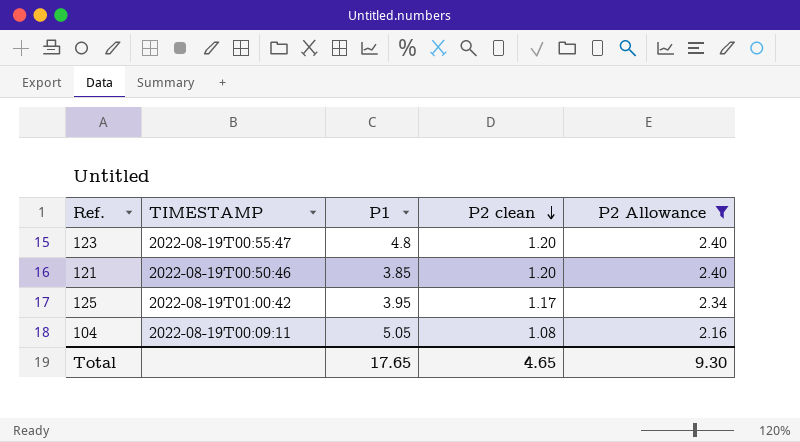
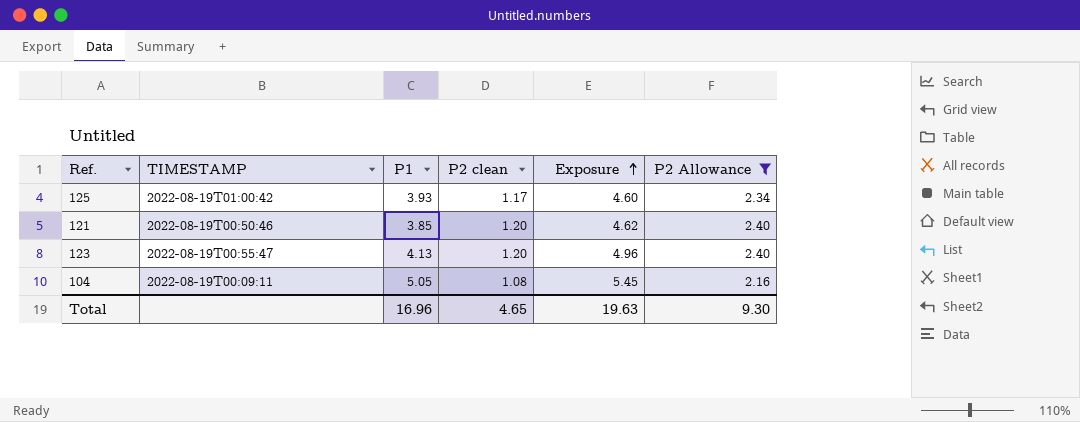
row order: P2 clean descending -> Exposure ascending
column Exposure | formula: none -> [P1] * [P2 clean]
125 | P1: 3.95 -> 3.93
123 | P1: 4.8 -> 4.13
Total | P1: 17.65 -> 16.96

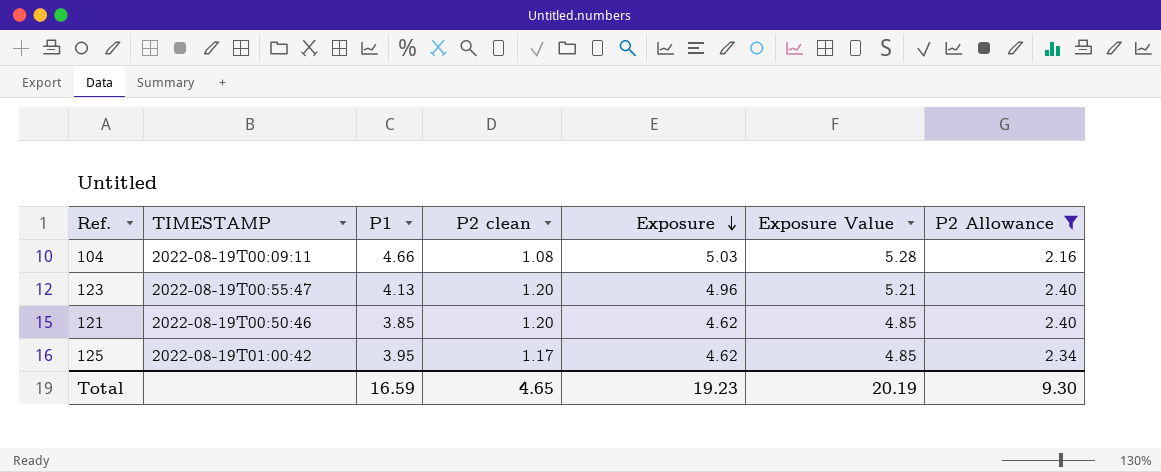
row order: Exposure ascending -> Exposure descending
column Exposure Value | formula: none -> [Exposure] * 1.05
104 | P1: 5.05 -> 4.66
104 | Exposure: 5.45 -> 5.03
125 | P1: 3.93 -> 3.95
125 | Exposure: 4.60 -> 4.62
Total | P1: 16.96 -> 16.59
Total | Exposure: 19.63 -> 19.23

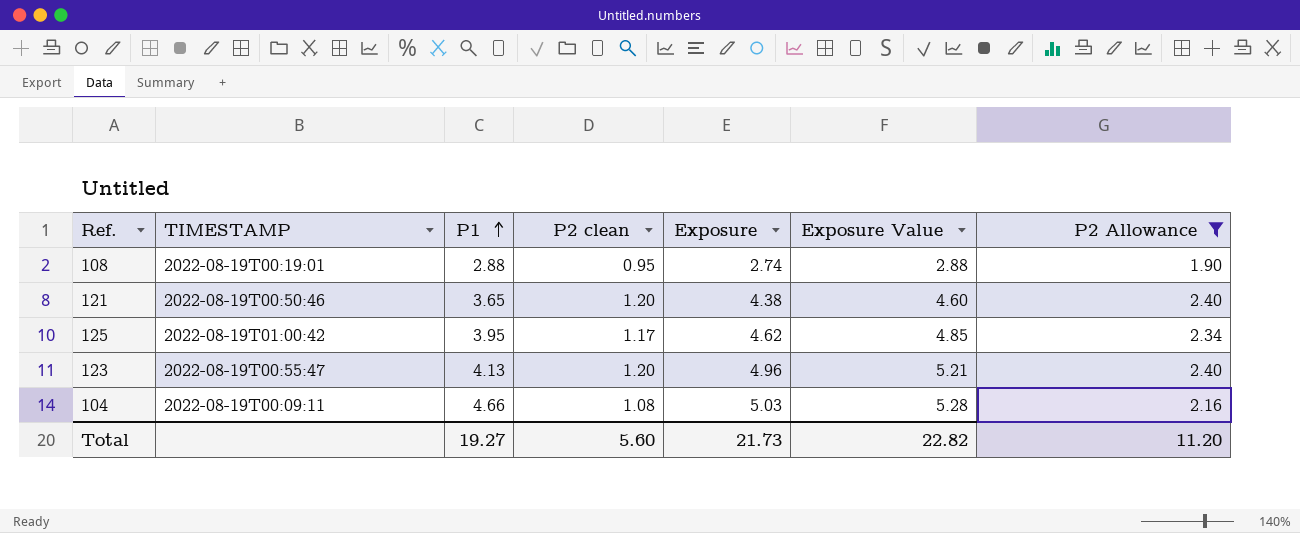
row order: Exposure descending -> P1 ascending
row 108: none -> 2022-08-19T00:19:01 | 2.88 | 0.95 | 2.74 | 2.88 | 1.90
121 | P1: 3.85 -> 3.65
121 | Exposure: 4.62 -> 4.38
121 | Exposure Value: 4.85 -> 4.60
Total | P1: 16.59 -> 19.27
Total | P2 clean: 4.65 -> 5.60
Total | Exposure: 19.23 -> 21.73
Total | Exposure Value: 20.19 -> 22.82
Total | P2 Allowance: 9.30 -> 11.20

